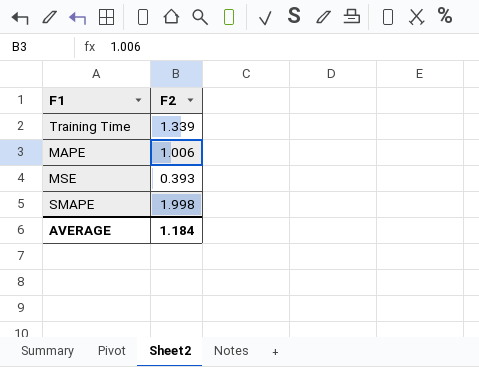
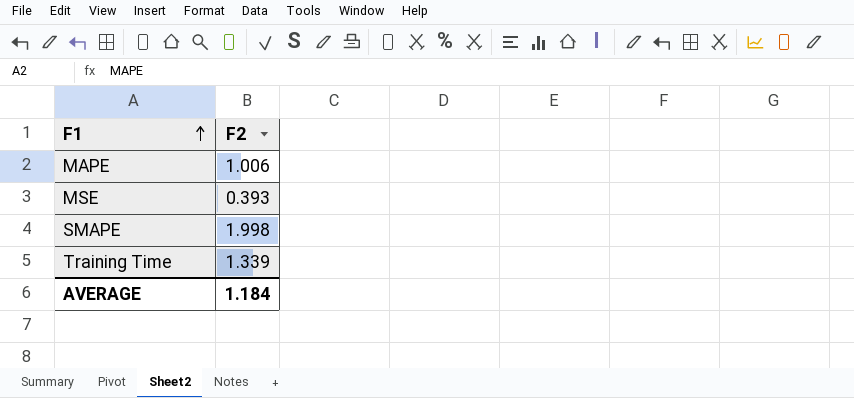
row order: none -> F1 ascending

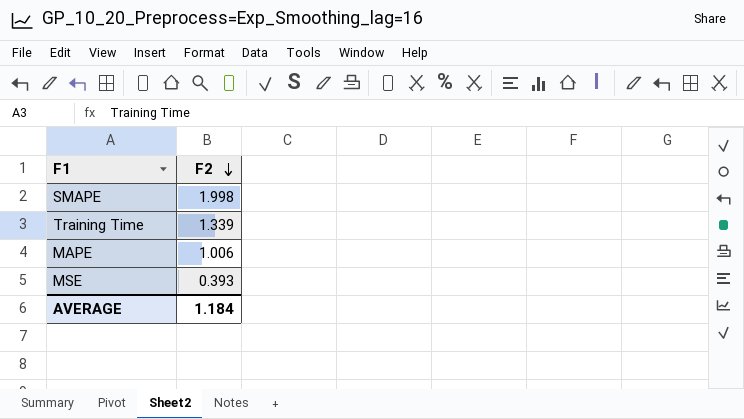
row order: F1 ascending -> F2 descending

